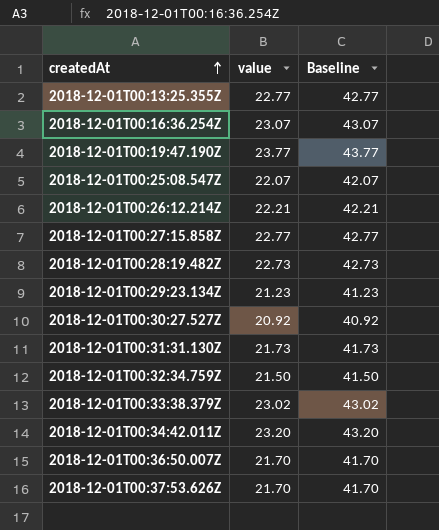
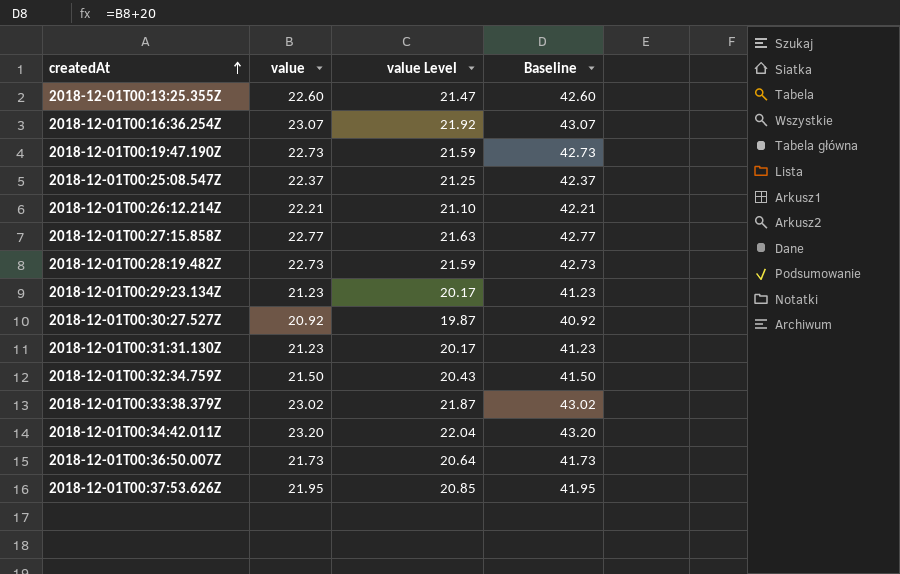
column value Level | formula: none -> [value] * 0.95
2018-12-01T00:13:25.355Z | value: 22.77 -> 22.60
2018-12-01T00:13:25.355Z | Baseline: 42.77 -> 42.60
2018-12-01T00:19:47.190Z | value: 23.77 -> 22.73
2018-12-01T00:19:47.190Z | Baseline: 43.77 -> 42.73
2018-12-01T00:25:08.547Z | value: 22.07 -> 22.37
2018-12-01T00:25:08.547Z | Baseline: 42.07 -> 42.37
2018-12-01T00:31:31.130Z | value: 21.73 -> 21.23
2018-12-01T00:31:31.130Z | Baseline: 41.73 -> 41.23
2018-12-01T00:36:50.007Z | value: 21.70 -> 21.73
2018-12-01T00:36:50.007Z | Baseline: 41.70 -> 41.73
2018-12-01T00:37:53.626Z | value: 21.70 -> 21.95
2018-12-01T00:37:53.626Z | Baseline: 41.70 -> 41.95

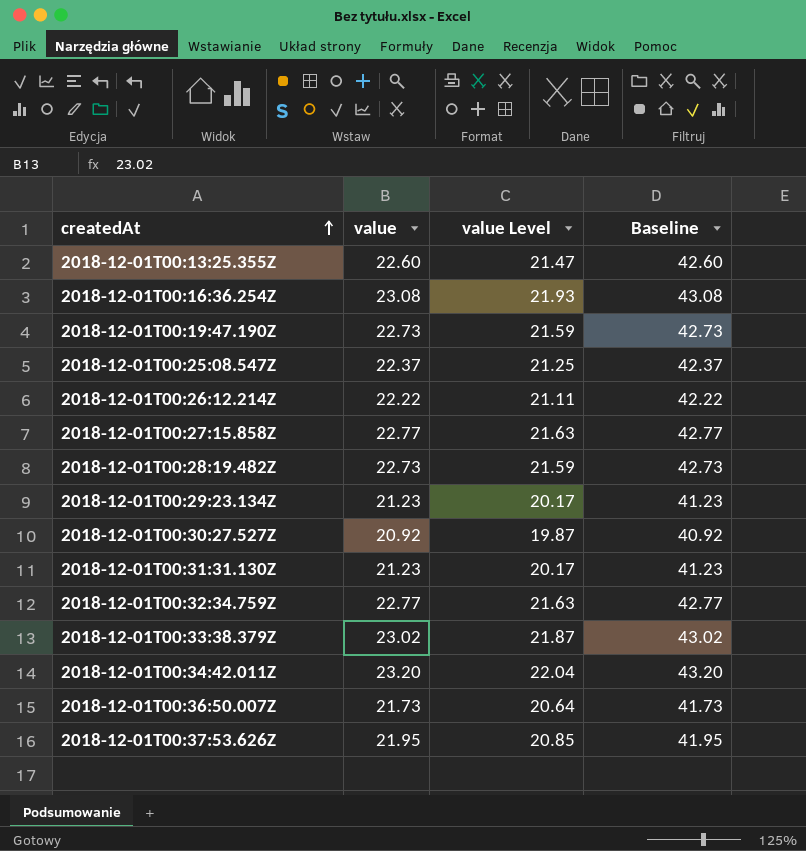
2018-12-01T00:16:36.254Z | value: 23.07 -> 23.08
2018-12-01T00:16:36.254Z | value Level: 21.92 -> 21.93
2018-12-01T00:16:36.254Z | Baseline: 43.07 -> 43.08
2018-12-01T00:26:12.214Z | value: 22.21 -> 22.22
2018-12-01T00:26:12.214Z | value Level: 21.10 -> 21.11
2018-12-01T00:26:12.214Z | Baseline: 42.21 -> 42.22
2018-12-01T00:32:34.759Z | value: 21.50 -> 22.77
2018-12-01T00:32:34.759Z | value Level: 20.43 -> 21.63
2018-12-01T00:32:34.759Z | Baseline: 41.50 -> 42.77

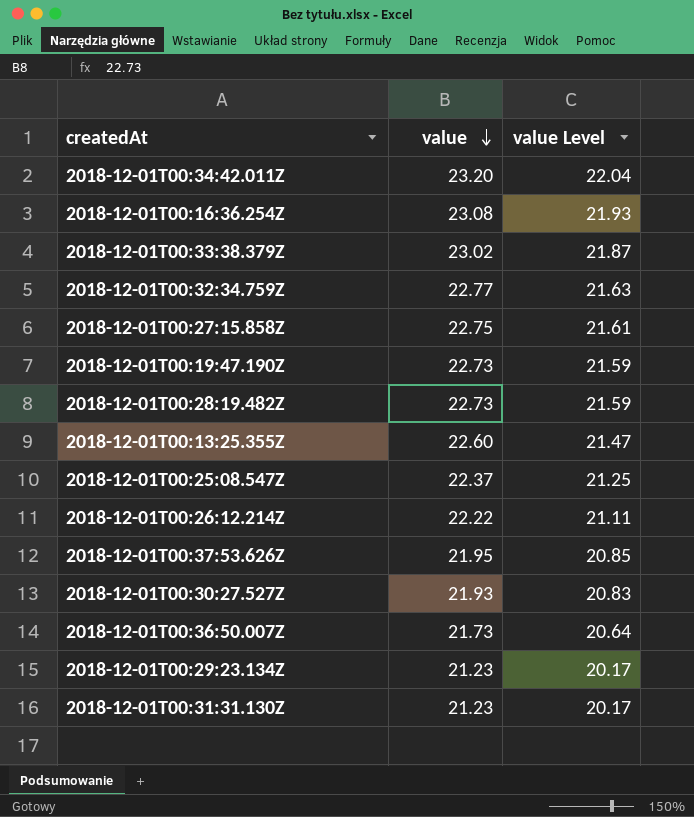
row order: createdAt ascending -> value descending
column Baseline | formula: [value] + 20 -> none
2018-12-01T00:27:15.858Z | value: 22.77 -> 22.75
2018-12-01T00:27:15.858Z | value Level: 21.63 -> 21.61
2018-12-01T00:30:27.527Z | value: 20.92 -> 21.93
2018-12-01T00:30:27.527Z | value Level: 19.87 -> 20.83

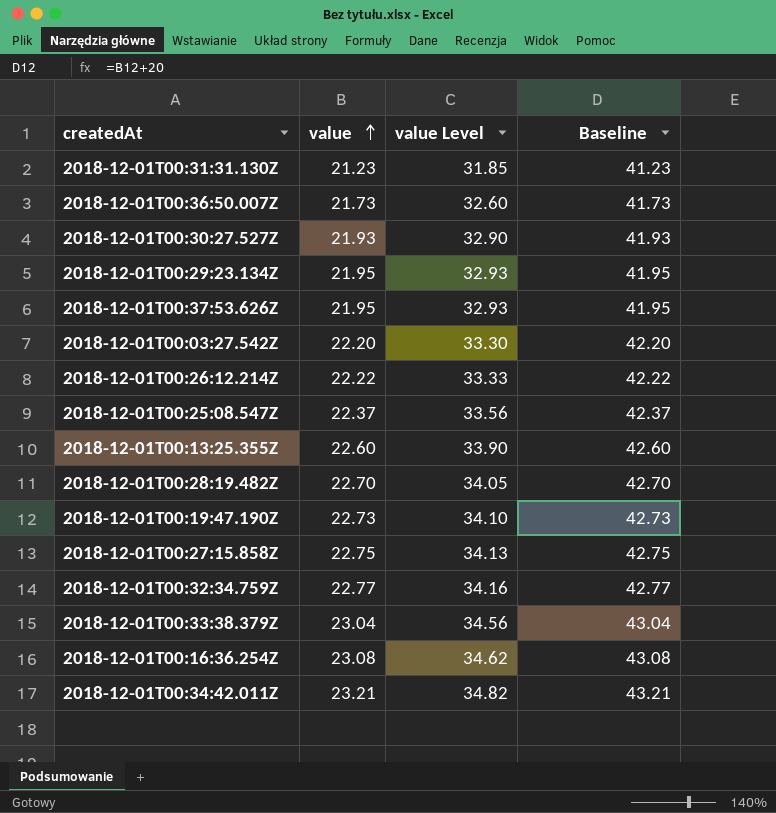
row order: value descending -> value ascending
column value Level | formula: [value] * 0.95 -> [value] * 1.5
column Baseline | formula: none -> [value] + 20
2018-12-01T00:29:23.134Z | value: 21.23 -> 21.95
row 2018-12-01T00:03:27.542Z: none -> 22.20 | 33.30 | 42.20
2018-12-01T00:28:19.482Z | value: 22.73 -> 22.70
2018-12-01T00:33:38.379Z | value: 23.02 -> 23.04
2018-12-01T00:34:42.011Z | value: 23.20 -> 23.21

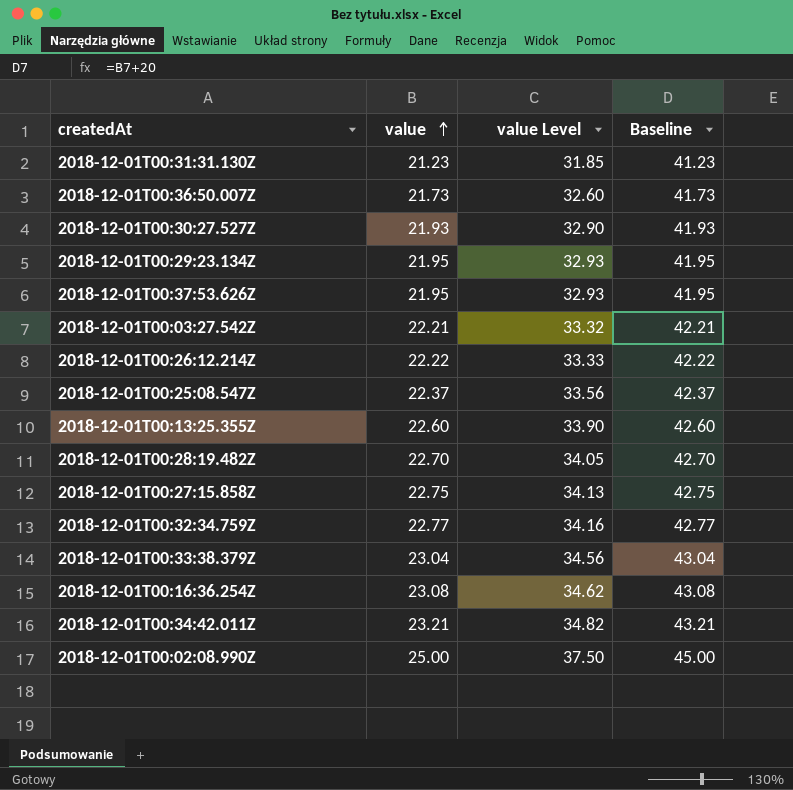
row 2018-12-01T00:19:47.190Z: 22.73 | 34.10 | 42.73 -> none
2018-12-01T00:03:27.542Z | value: 22.20 -> 22.21
2018-12-01T00:03:27.542Z | value Level: 33.30 -> 33.32
2018-12-01T00:03:27.542Z | Baseline: 42.20 -> 42.21
row 2018-12-01T00:02:08.990Z: none -> 25.00 | 37.50 | 45.00

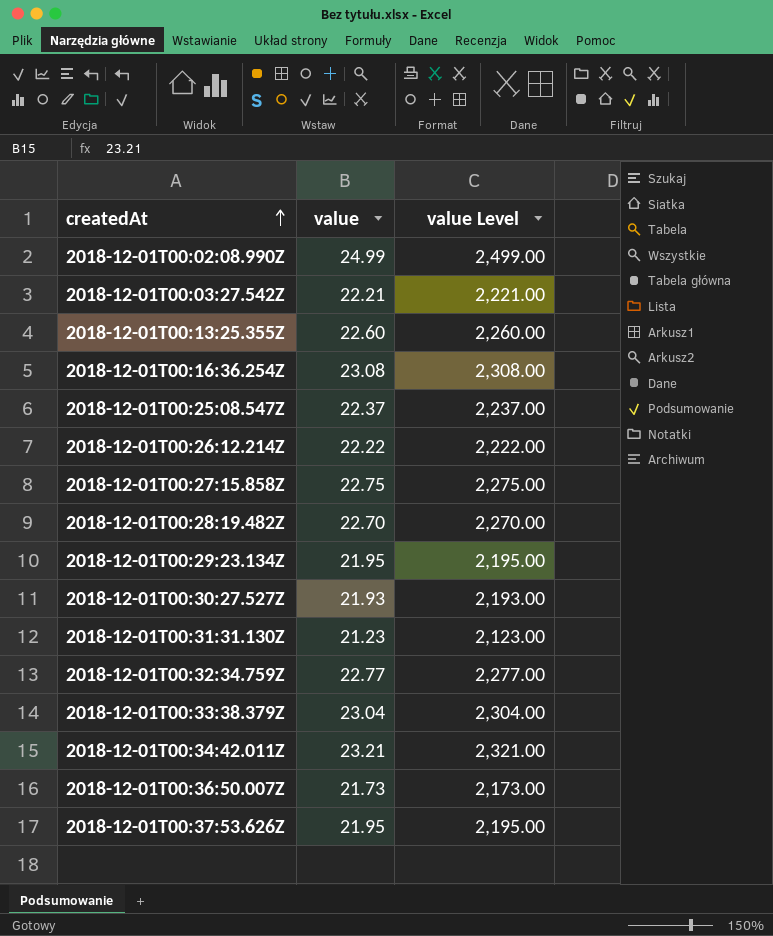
row order: value ascending -> createdAt ascending
column Baseline | formula: [value] + 20 -> none
column value Level | formula: [value] * 1.5 -> [value] * 100
2018-12-01T00:02:08.990Z | value: 25.00 -> 24.99

